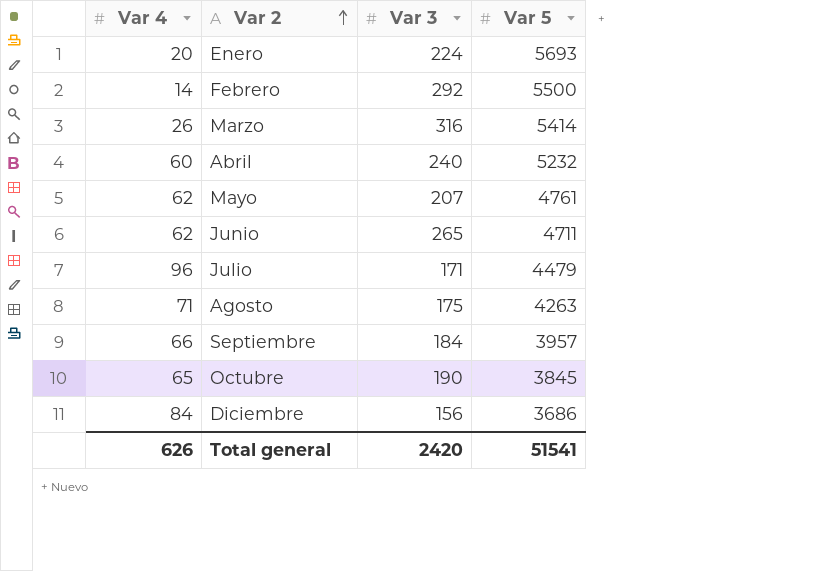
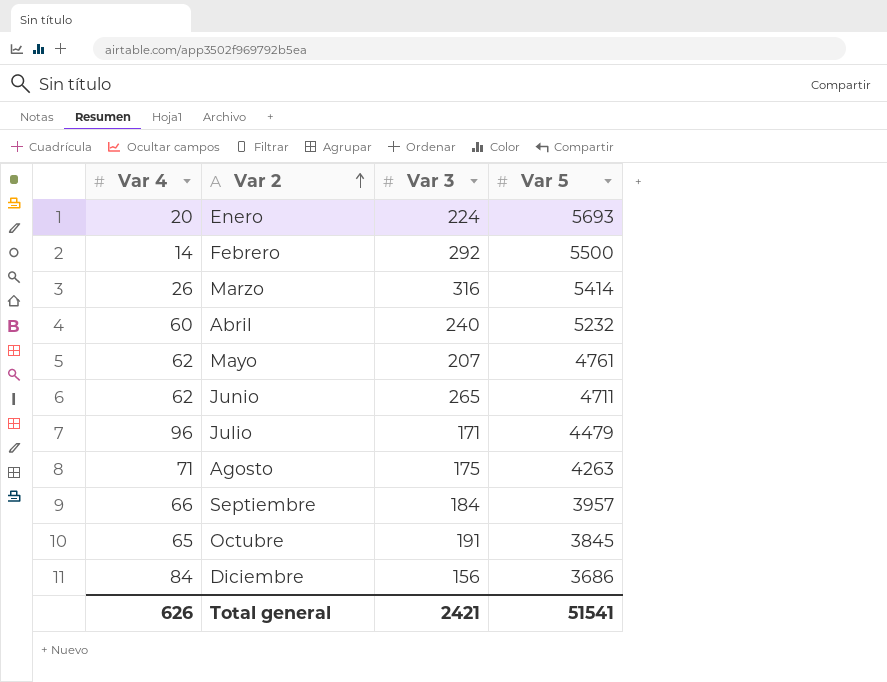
Octubre | Var 3: 190 -> 191
Total general | Var 3: 2420 -> 2421

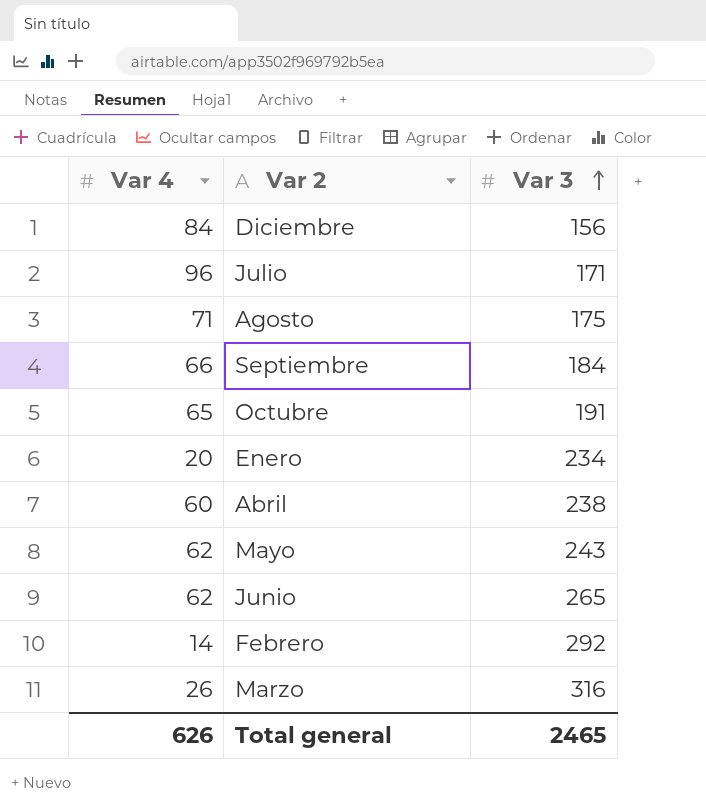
row order: Var 2 ascending -> Var 3 ascending
column Var 5 | position: 4 -> none
Enero | Var 3: 224 -> 234
Abril | Var 3: 240 -> 238
Mayo | Var 3: 207 -> 243
Total general | Var 3: 2421 -> 2465

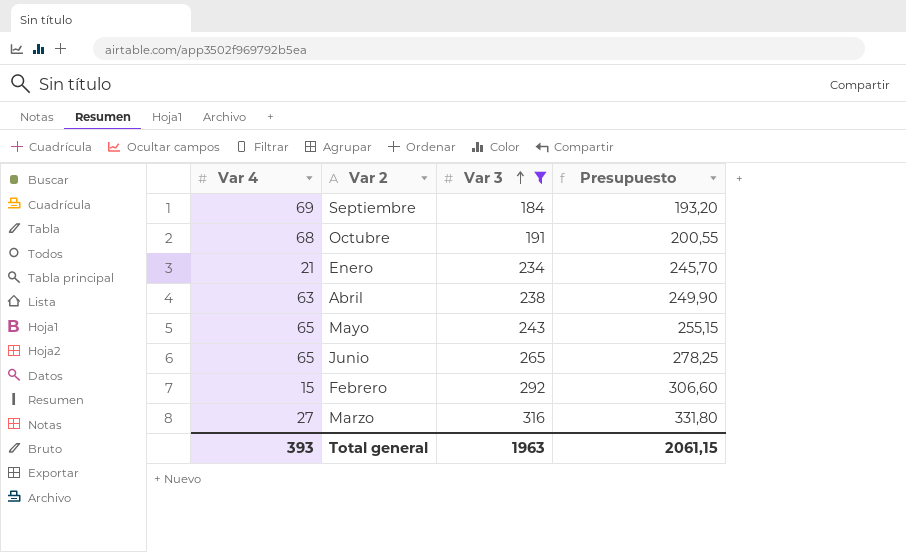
filter: none -> Var 3 >= 184
column Presupuesto | formula: none -> [Var 3] * 1,05
Septiembre | Var 4: 66 -> 69
Octubre | Var 4: 65 -> 68
Enero | Var 4: 20 -> 21
Abril | Var 4: 60 -> 63
Mayo | Var 4: 62 -> 65
Junio | Var 4: 62 -> 65
Febrero | Var 4: 14 -> 15
Marzo | Var 4: 26 -> 27
Total general | Var 4: 626 -> 393
Total general | Var 3: 2465 -> 1963

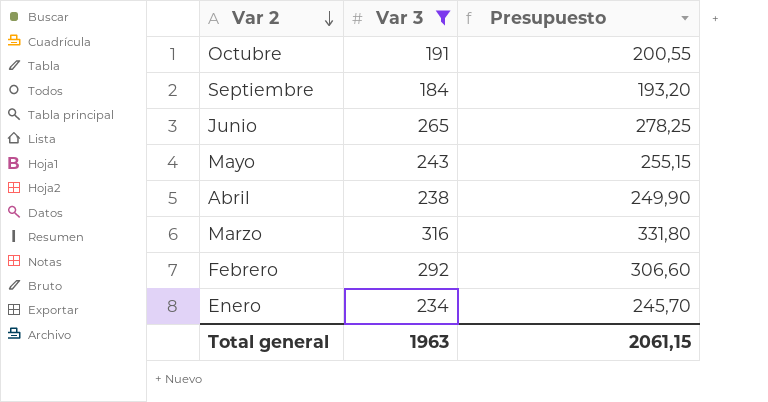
row order: Var 3 ascending -> Var 2 descending
column Var 4 | position: 1 -> none

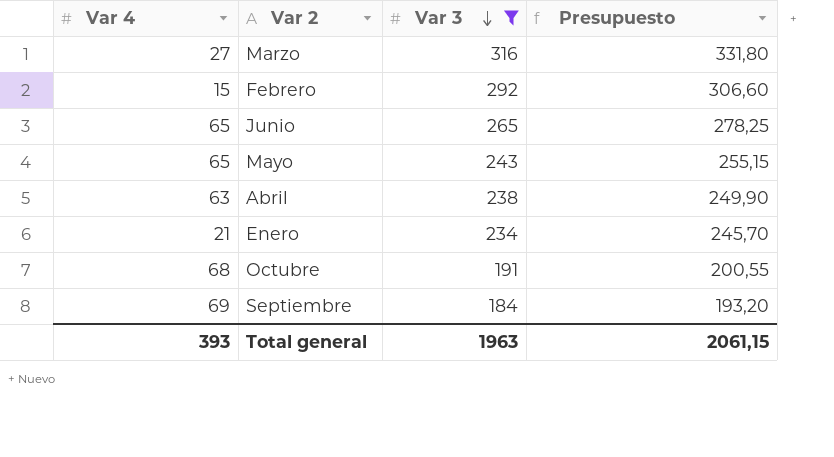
row order: Var 2 descending -> Var 3 descending
column Var 4 | position: none -> 1

